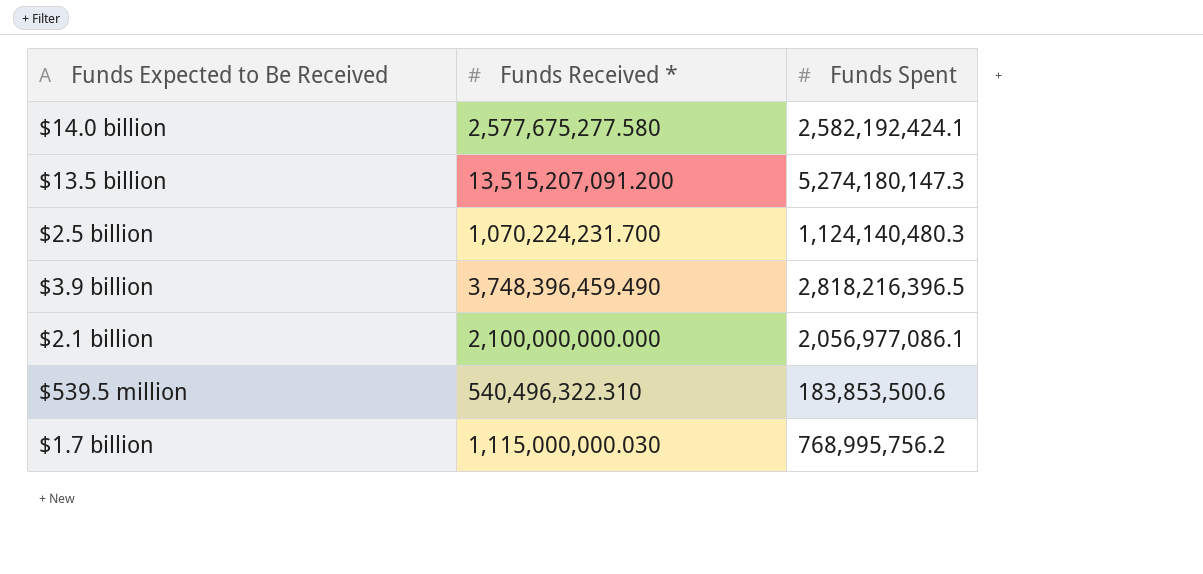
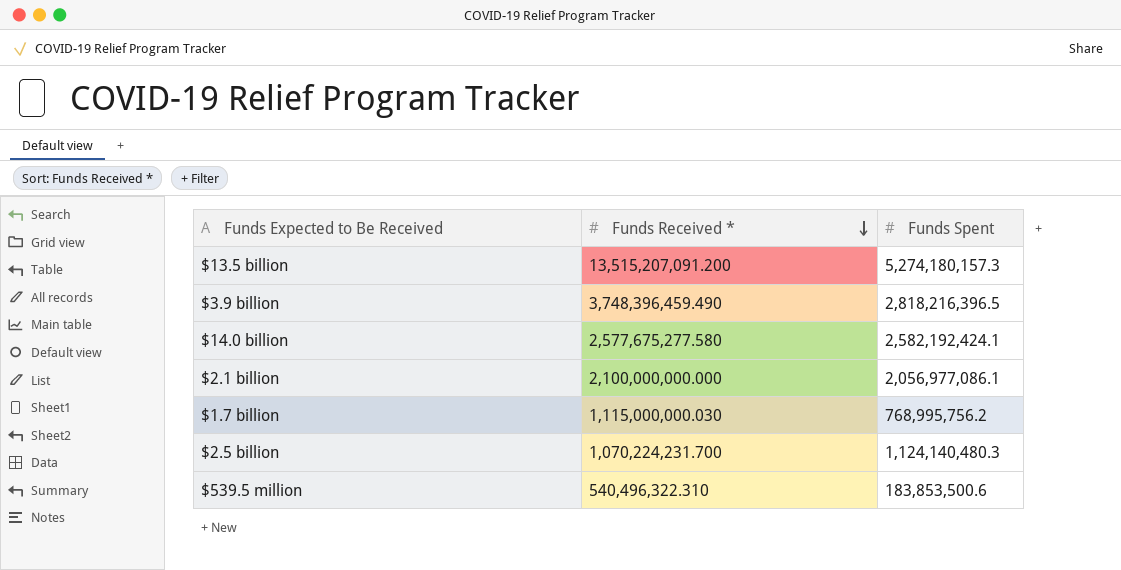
row order: none -> Funds Received * descending
$13.5 billion | Funds Spent: 5,274,180,147.3 -> 5,274,180,157.3

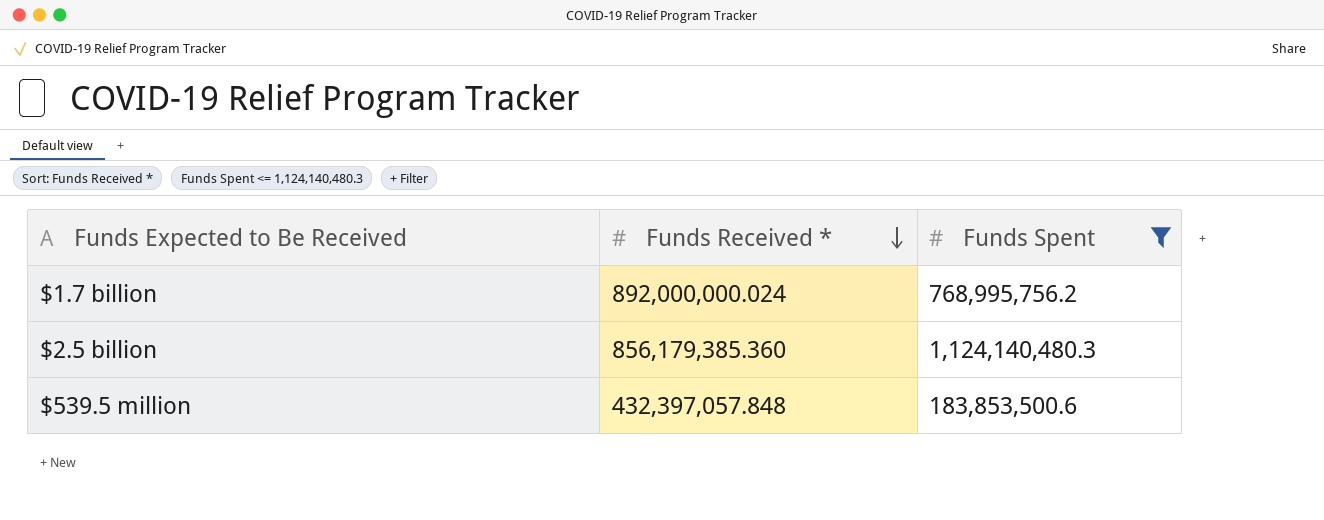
filter: none -> Funds Spent <= 1,124,140,480.3
$1.7 billion | Funds Received *: 1,115,000,000.030 -> 892,000,000.024
$2.5 billion | Funds Received *: 1,070,224,231.700 -> 856,179,385.360
$539.5 million | Funds Received *: 540,496,322.310 -> 432,397,057.848

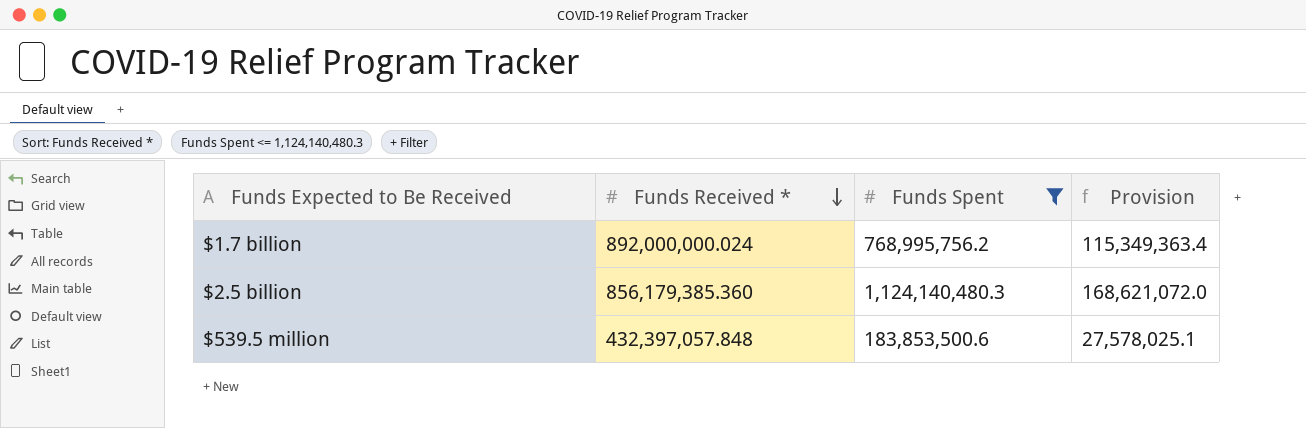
column Provision | formula: none -> [Funds Spent] * 0.15

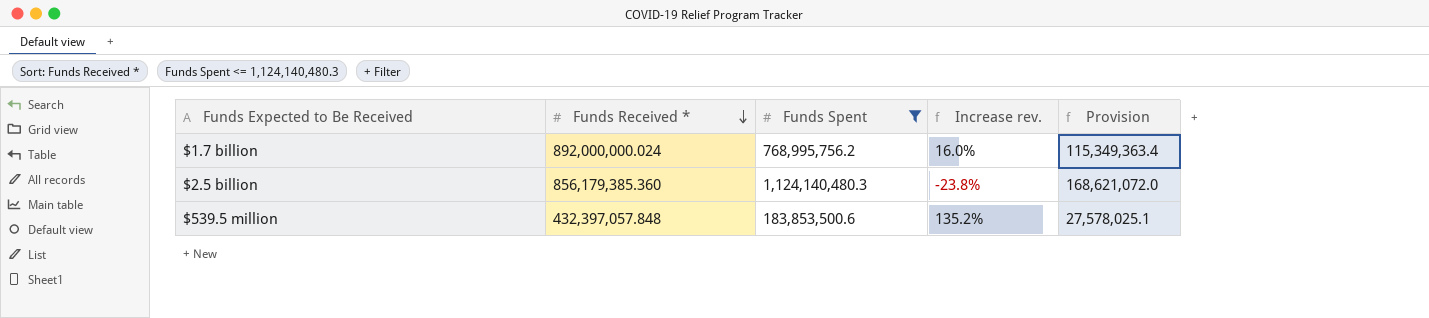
column Increase rev. | formula: none -> ([Funds Received *] - [Funds Spent]) / [Funds Spent]

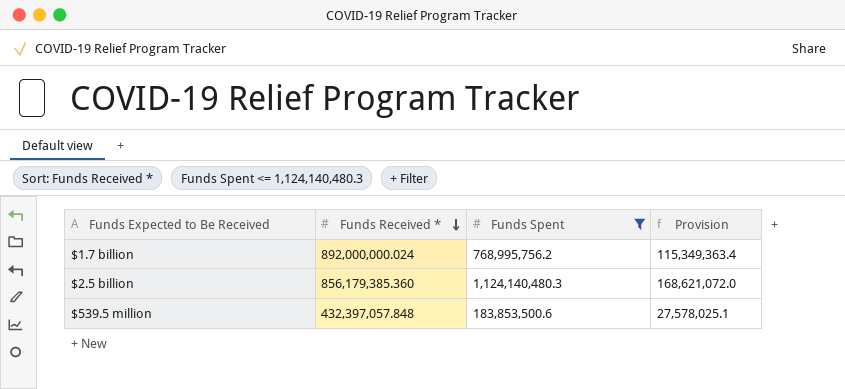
column Increase rev. | formula: ([Funds Received *] - [Funds Spent]) / [Funds Spent] -> none

